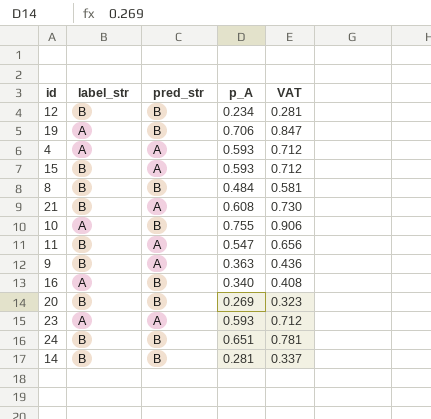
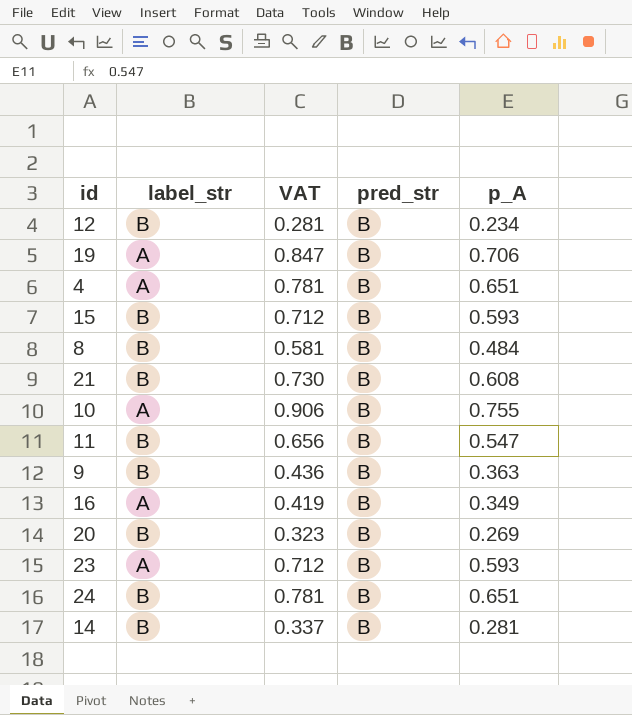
column VAT | position: 5 -> 3
4 | VAT: 0.712 -> 0.781
4 | pred_str: A -> B
4 | p_A: 0.593 -> 0.651
15 | pred_str: A -> B
21 | pred_str: A -> B
11 | pred_str: A -> B
9 | pred_str: A -> B
16 | VAT: 0.408 -> 0.419
16 | p_A: 0.340 -> 0.349
23 | pred_str: A -> B

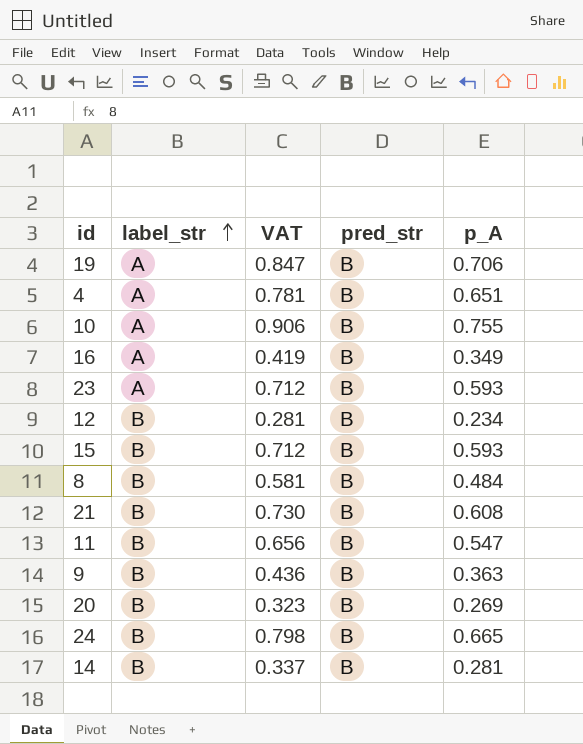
row order: none -> label_str ascending
24 | VAT: 0.781 -> 0.798
24 | p_A: 0.651 -> 0.665

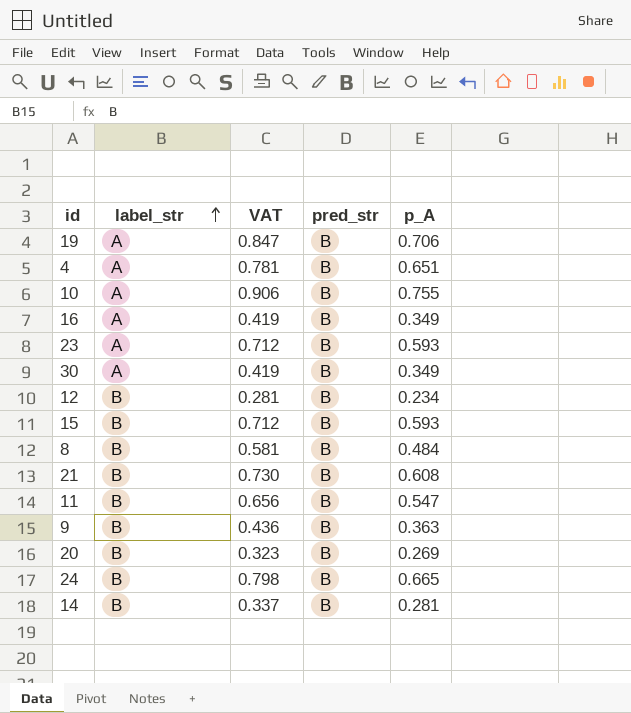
row 30: none -> A | 0.419 | B | 0.349

